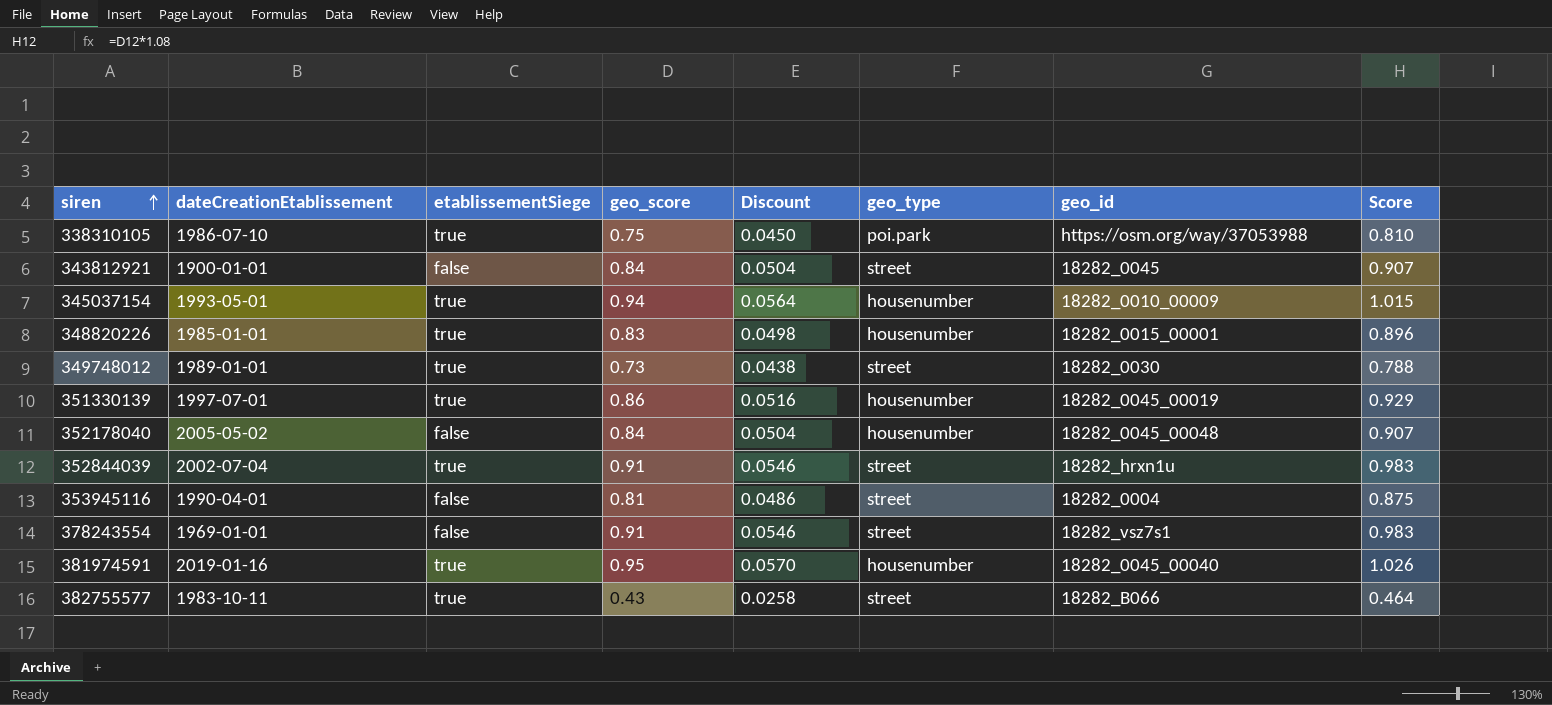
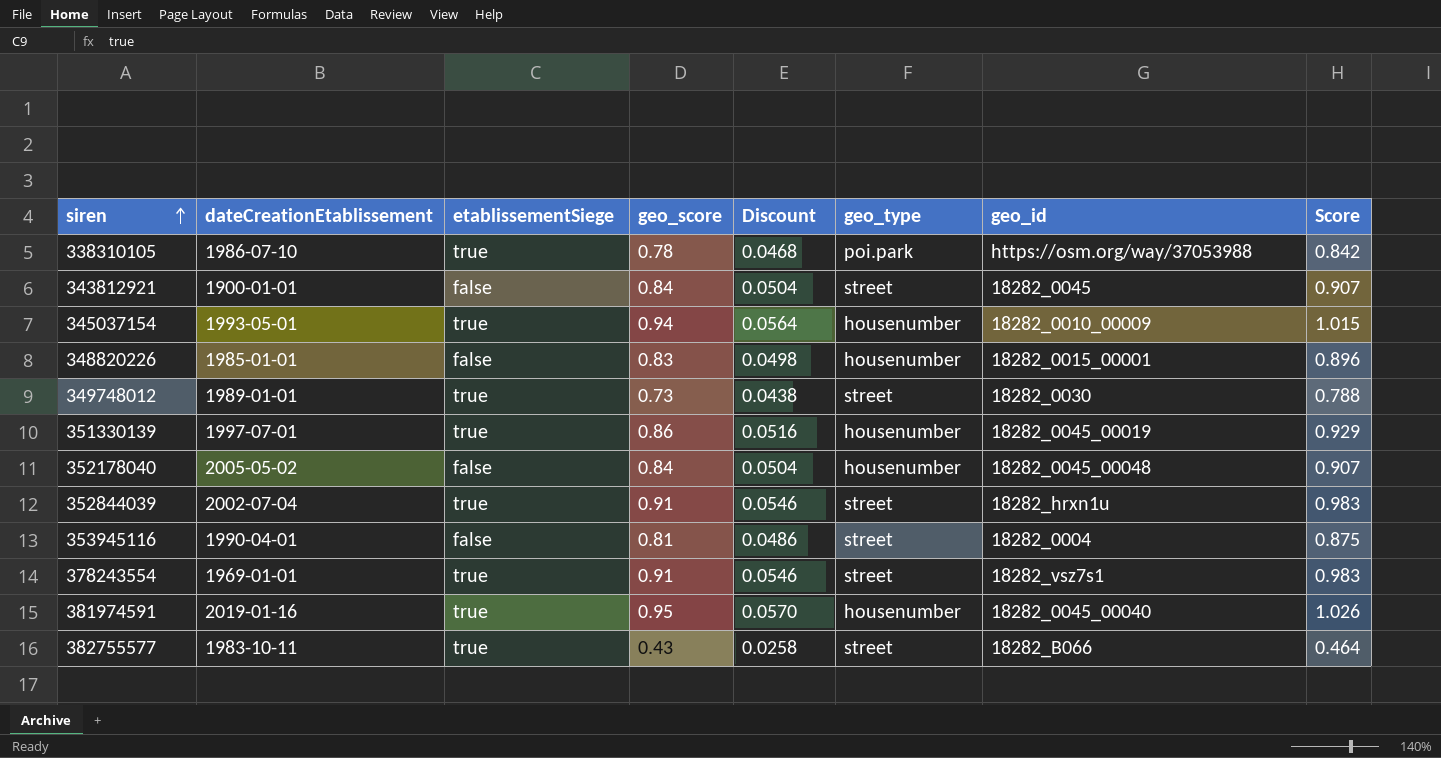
338310105 | geo_score: 0.75 -> 0.78
338310105 | Discount: 0.0450 -> 0.0468
338310105 | Score: 0.810 -> 0.842
348820226 | etablissementSiege: true -> false
378243554 | etablissementSiege: false -> true

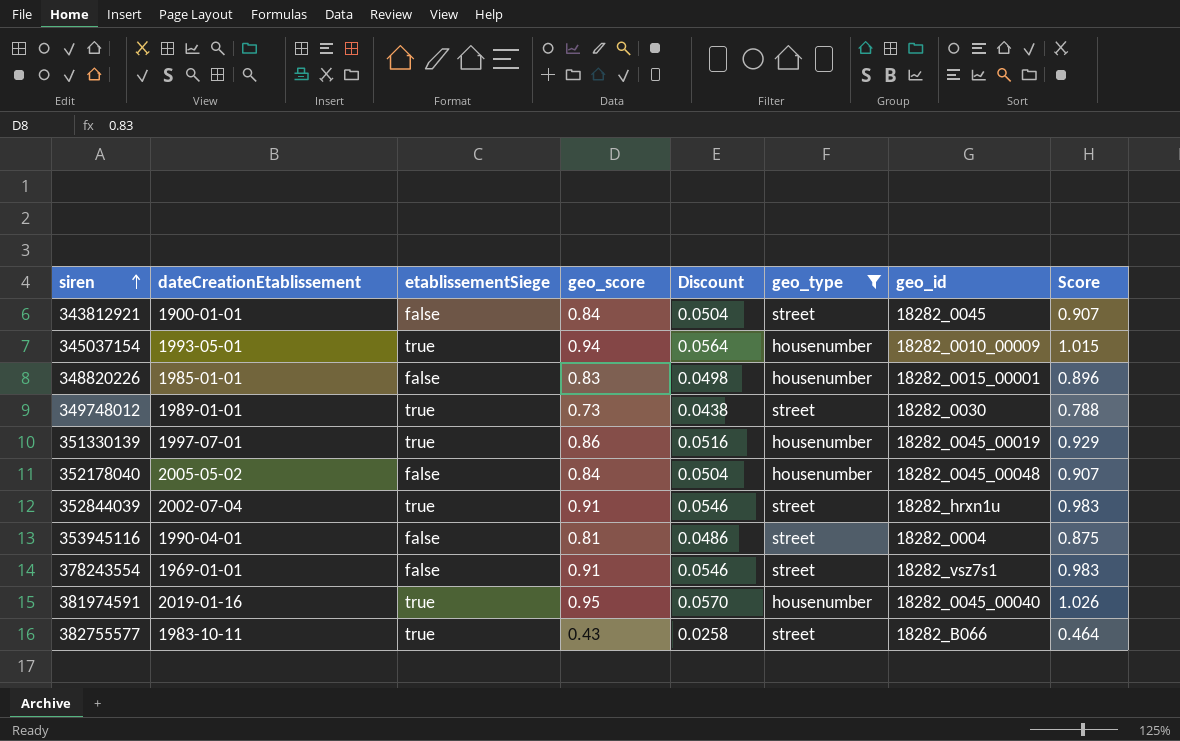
filter: none -> geo_type != poi.park
378243554 | etablissementSiege: true -> false

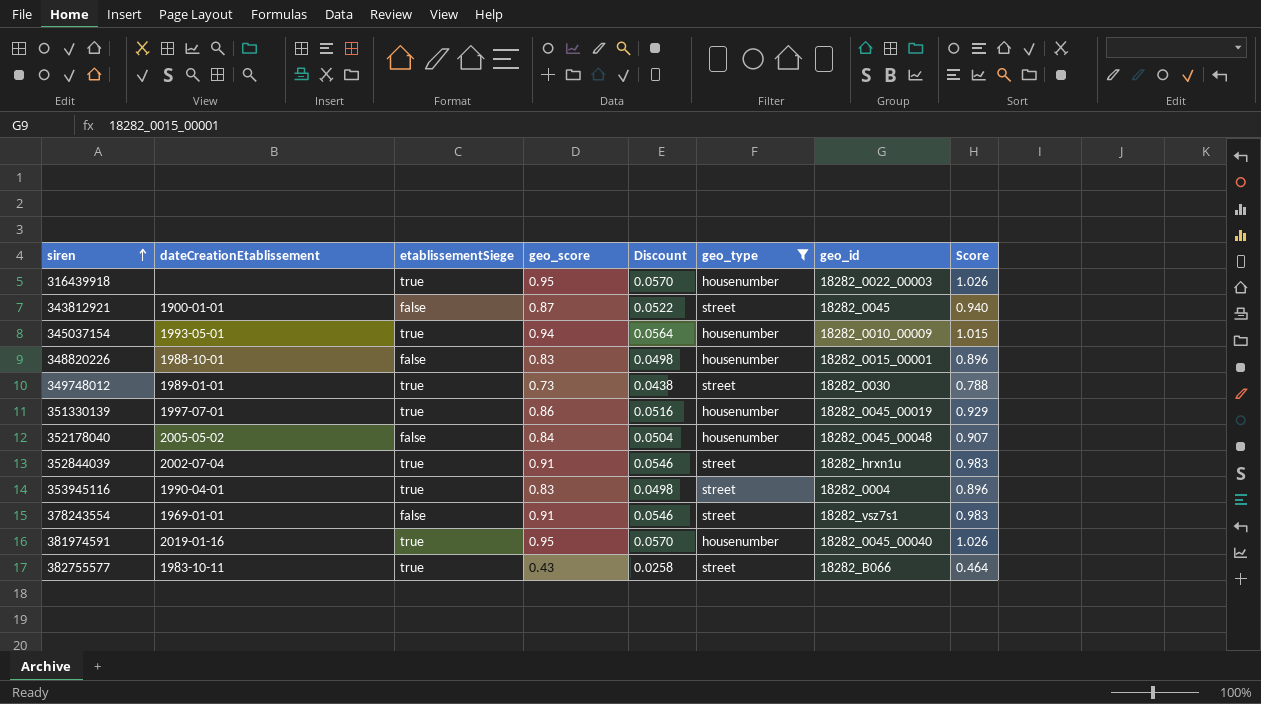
row 316439918: none -> none | true | 0.95 | 0.0570 | housenumber | 18282_0022_00003 | 1.026
343812921 | geo_score: 0.84 -> 0.87
343812921 | Discount: 0.0504 -> 0.0522
343812921 | Score: 0.907 -> 0.940
348820226 | dateCreationEtablissement: 1985-01-01 -> 1988-10-01
353945116 | etablissementSiege: false -> true
353945116 | geo_score: 0.81 -> 0.83
353945116 | Discount: 0.0486 -> 0.0498
353945116 | Score: 0.875 -> 0.896

